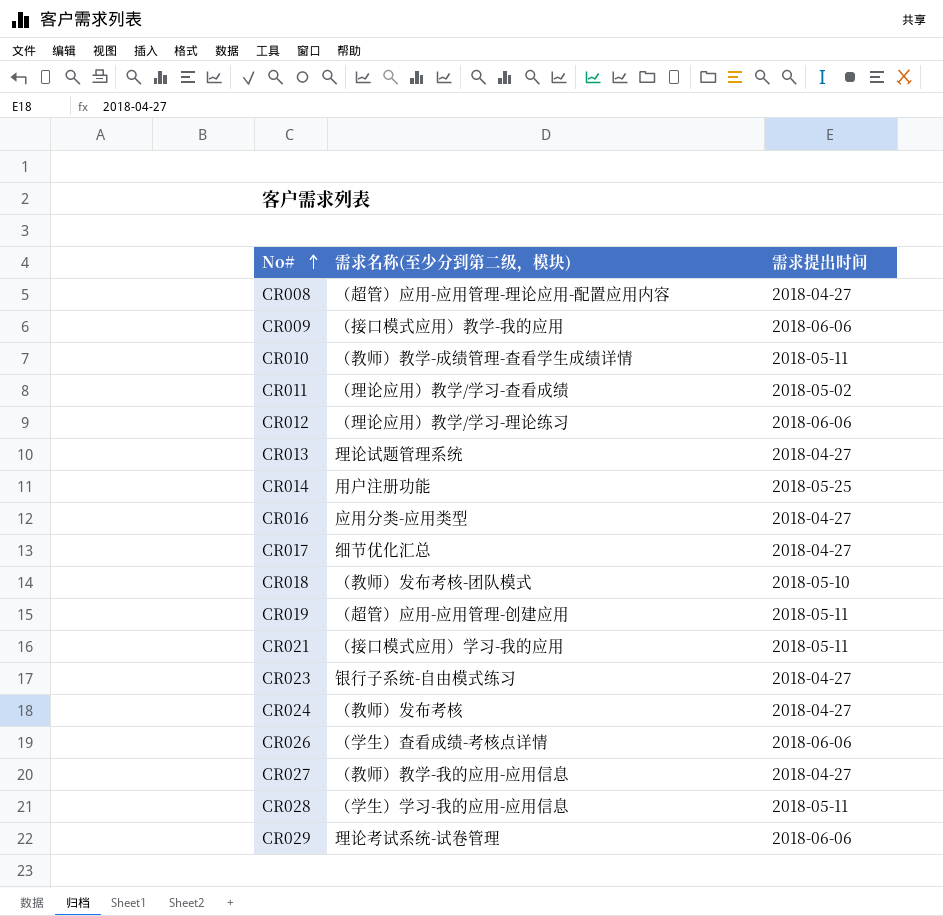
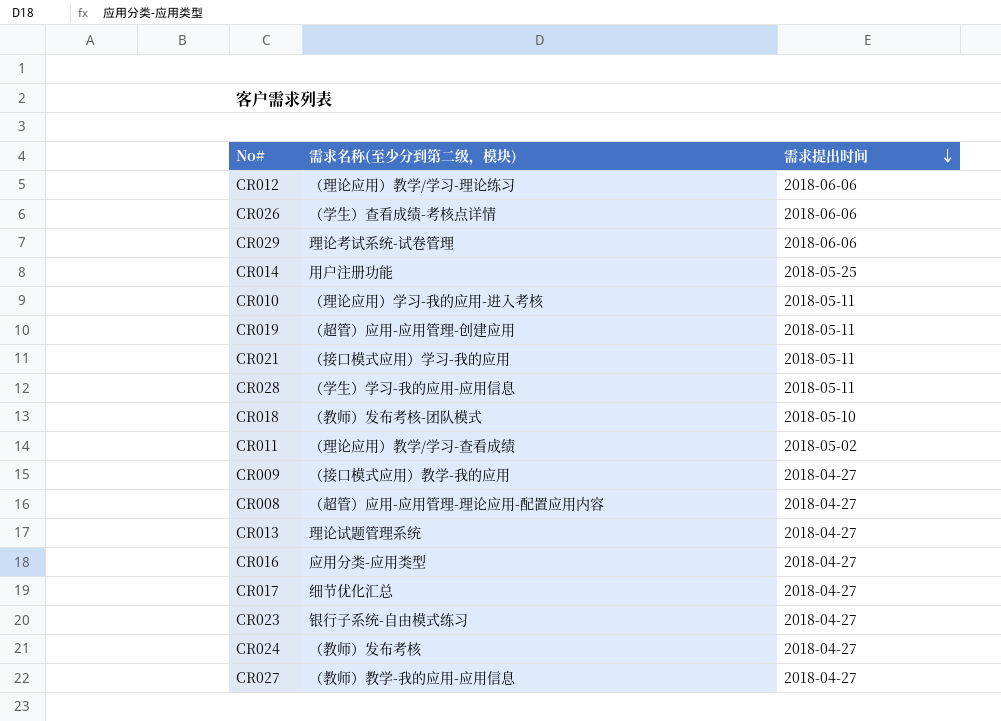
row order: No# ascending -> 需求提出时间 descending
CR010 | 需求名称(至少分到第二级，模块): （教师）教学-成绩管理-查看学生成绩详情 -> （理论应用）学习-我的应用-进入考核
CR009 | 需求提出时间: 2018-06-06 -> 2018-04-27

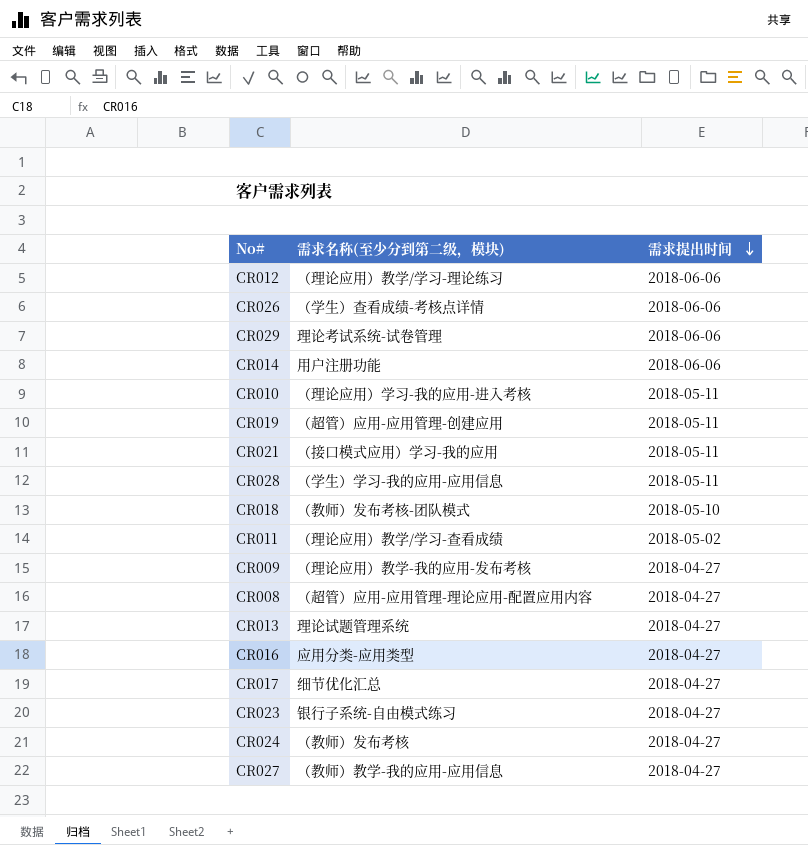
CR014 | 需求提出时间: 2018-05-25 -> 2018-06-06
CR009 | 需求名称(至少分到第二级，模块): （接口模式应用）教学-我的应用 -> （理论应用）教学-我的应用-发布考核

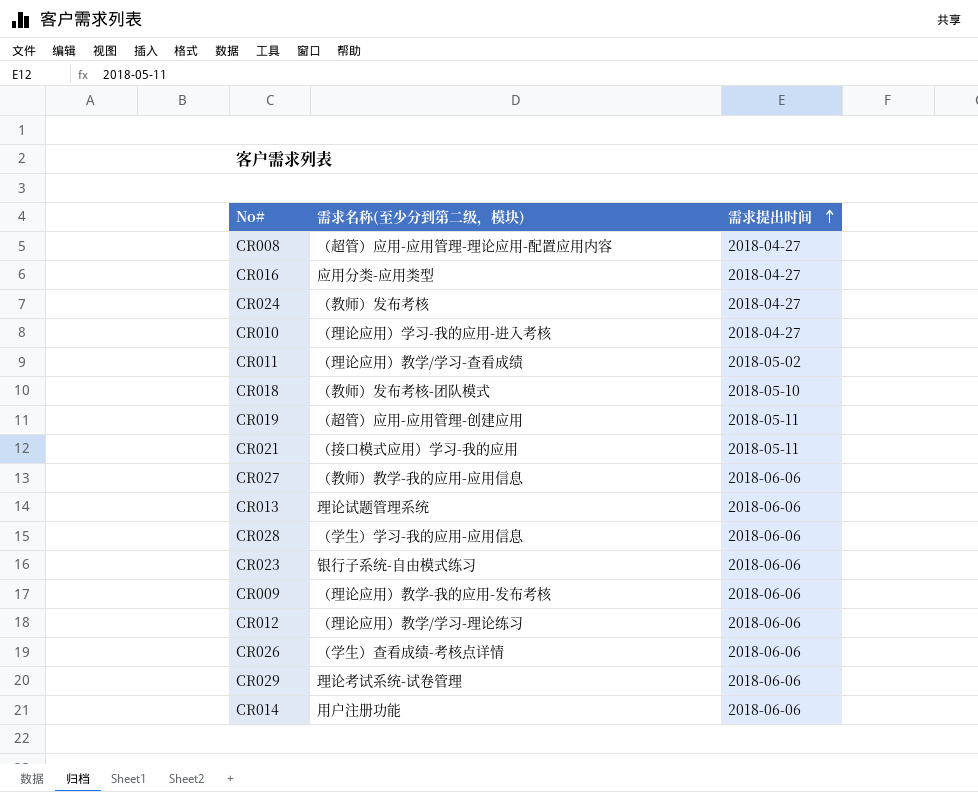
row order: 需求提出时间 descending -> 需求提出时间 ascending
row CR017: 细节优化汇总 | 2018-04-27 -> none
CR010 | 需求提出时间: 2018-05-11 -> 2018-04-27
CR027 | 需求提出时间: 2018-04-27 -> 2018-06-06
CR013 | 需求提出时间: 2018-04-27 -> 2018-06-06
CR028 | 需求提出时间: 2018-05-11 -> 2018-06-06
CR023 | 需求提出时间: 2018-04-27 -> 2018-06-06
CR009 | 需求提出时间: 2018-04-27 -> 2018-06-06

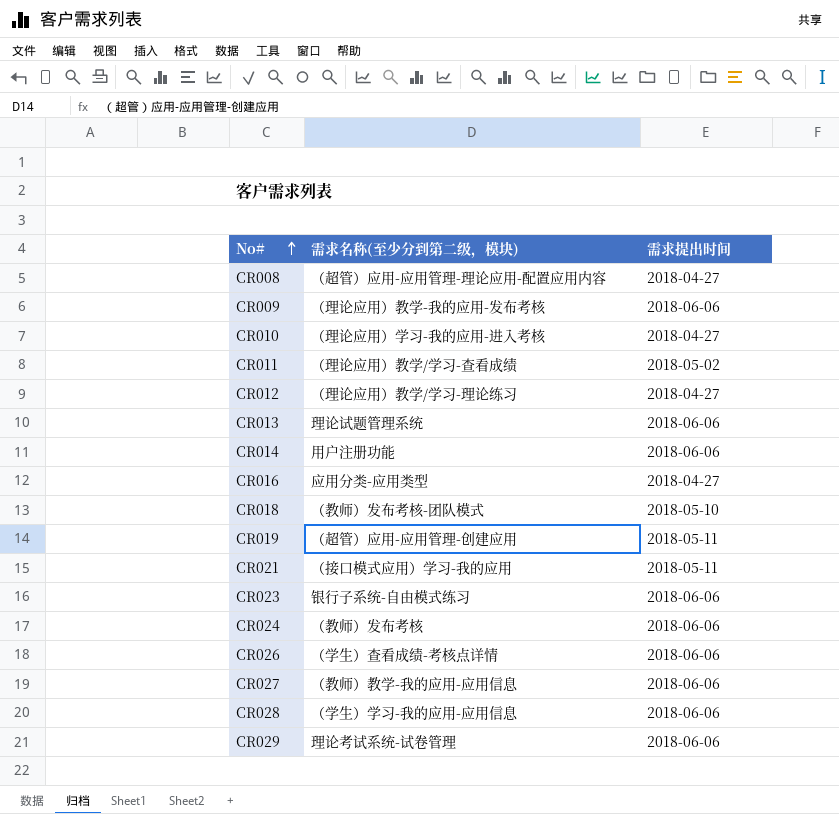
row order: 需求提出时间 ascending -> No# ascending
CR012 | 需求提出时间: 2018-06-06 -> 2018-04-27
CR024 | 需求提出时间: 2018-04-27 -> 2018-06-06

